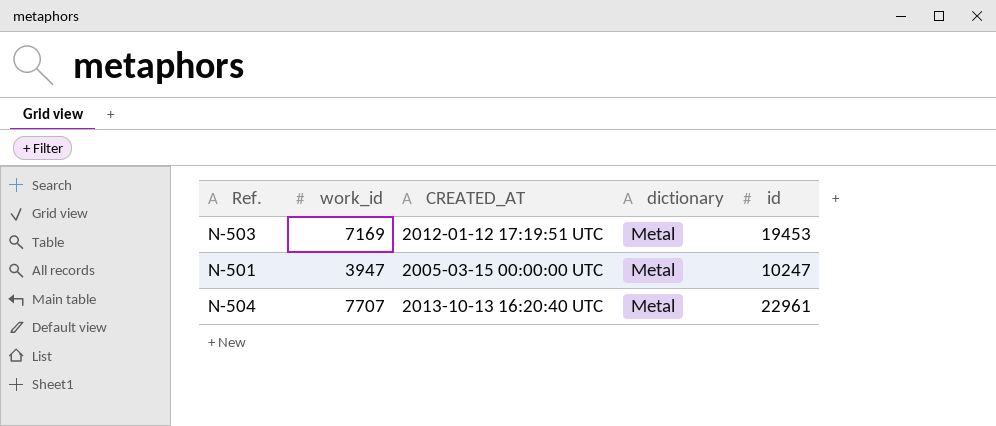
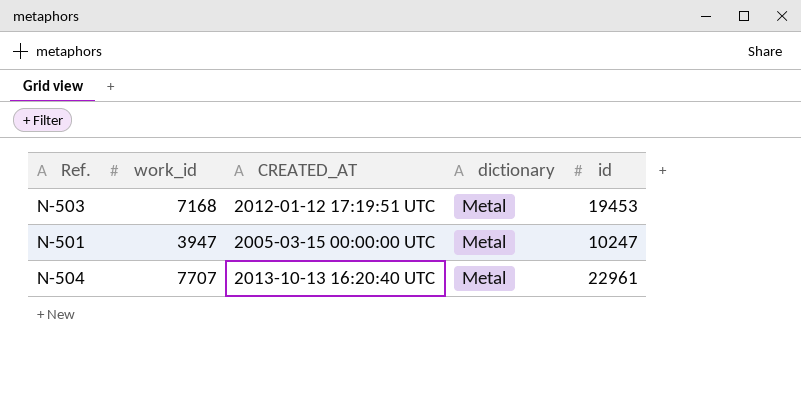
N-503 | work_id: 7169 -> 7168

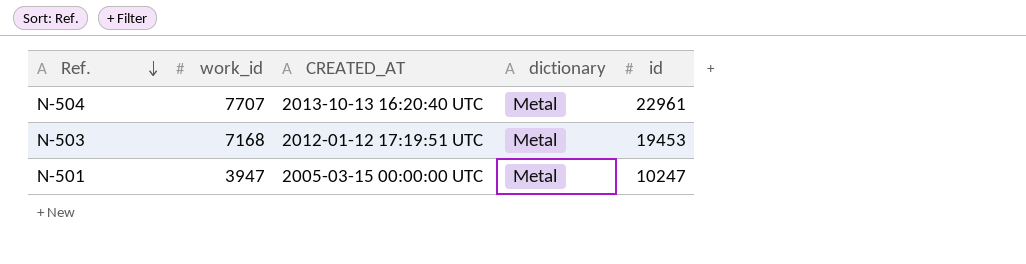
row order: none -> Ref. descending

